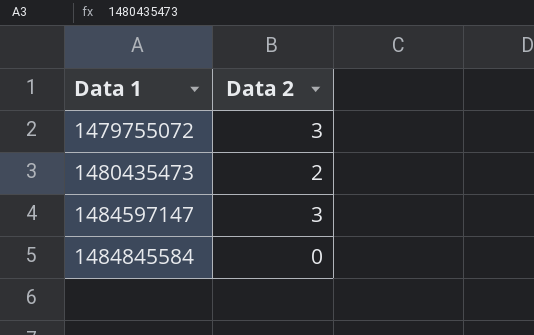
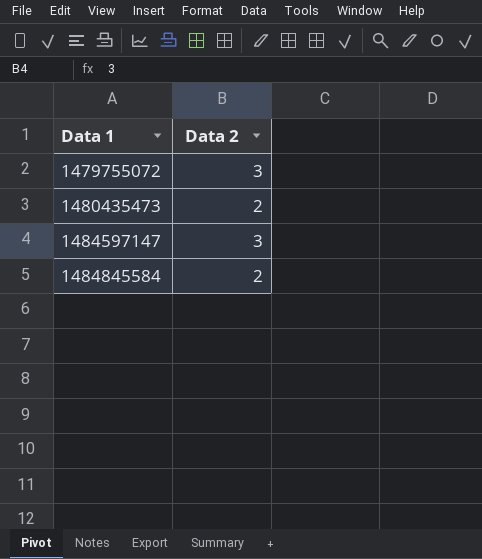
1484845584 | Data 2: 0 -> 2

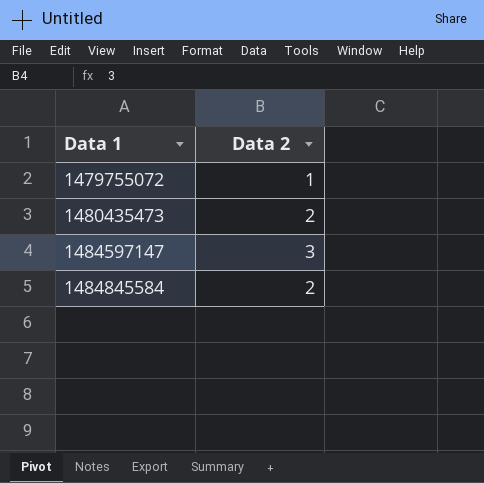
1479755072 | Data 2: 3 -> 1

